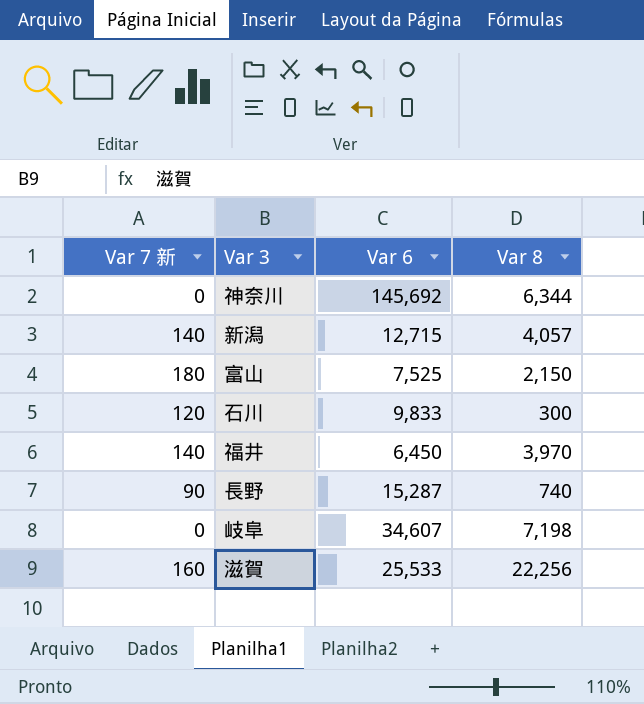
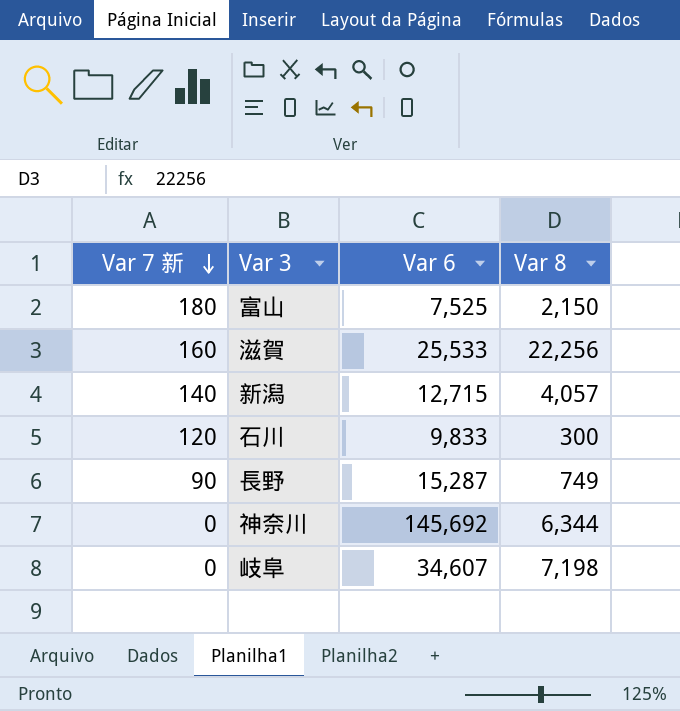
row order: none -> Var 7 新 descending
row 福井: 140 | 6,450 | 3,970 -> none
長野 | Var 8: 740 -> 749

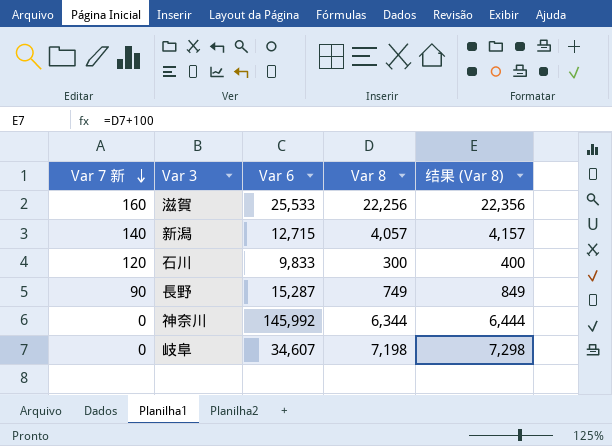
column 结果 (Var 8) | formula: none -> [Var 8] + 100
row 富山: 180 | 7,525 | 2,150 -> none
神奈川 | Var 6: 145,692 -> 145,992

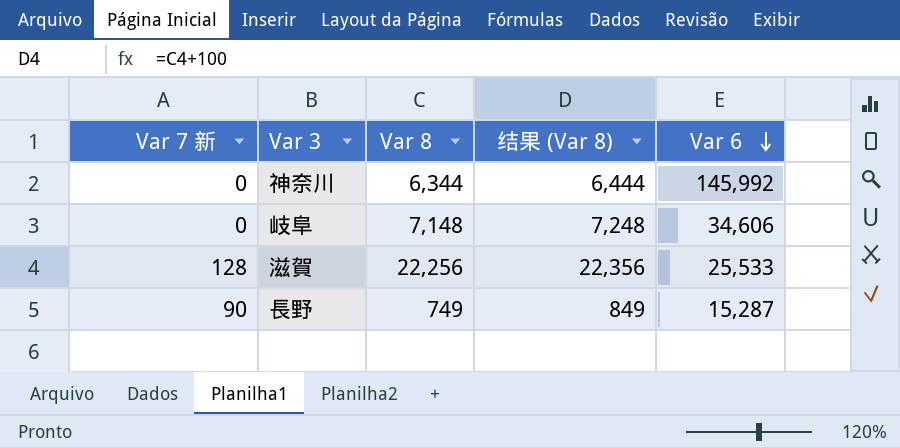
row order: Var 7 新 descending -> Var 6 descending
column Var 6 | position: 3 -> 5
row 新潟: 140 | 12,715 | 4,057 | 4,157 -> none
row 石川: 120 | 9,833 | 300 | 400 -> none
岐阜 | Var 8: 7,198 -> 7,148
岐阜 | 结果 (Var 8): 7,298 -> 7,248
岐阜 | Var 6: 34,607 -> 34,606
滋賀 | Var 7 新: 160 -> 128

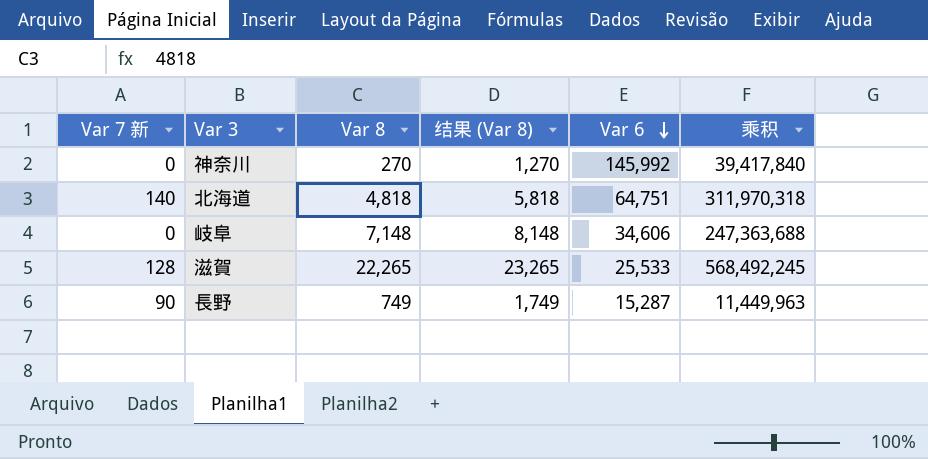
column 结果 (Var 8) | formula: [Var 8] + 100 -> [Var 8] + 1000
column 乘积 | formula: none -> [Var 8] * [Var 6]
神奈川 | Var 8: 6,344 -> 270
row 北海道: none -> 140 | 4,818 | 5,818 | 64,751 | 311,970,318
滋賀 | Var 8: 22,256 -> 22,265

